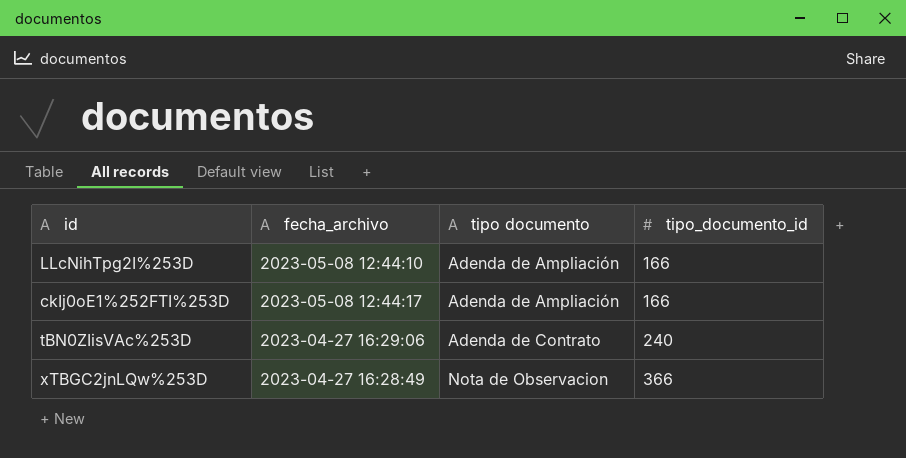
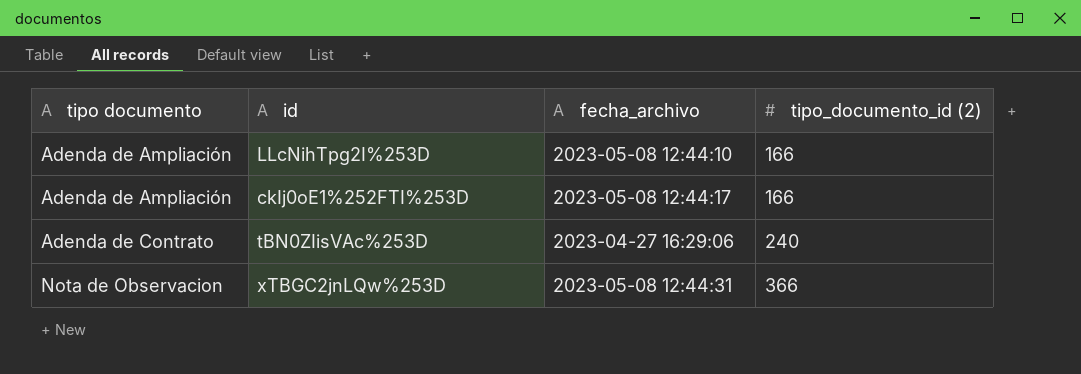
column tipo documento | position: 3 -> 1
column name: tipo_documento_id -> tipo_documento_id (2)
xTBGC2jnLQw%253D | fecha_archivo: 2023-04-27 16:28:49 -> 2023-05-08 12:44:31

